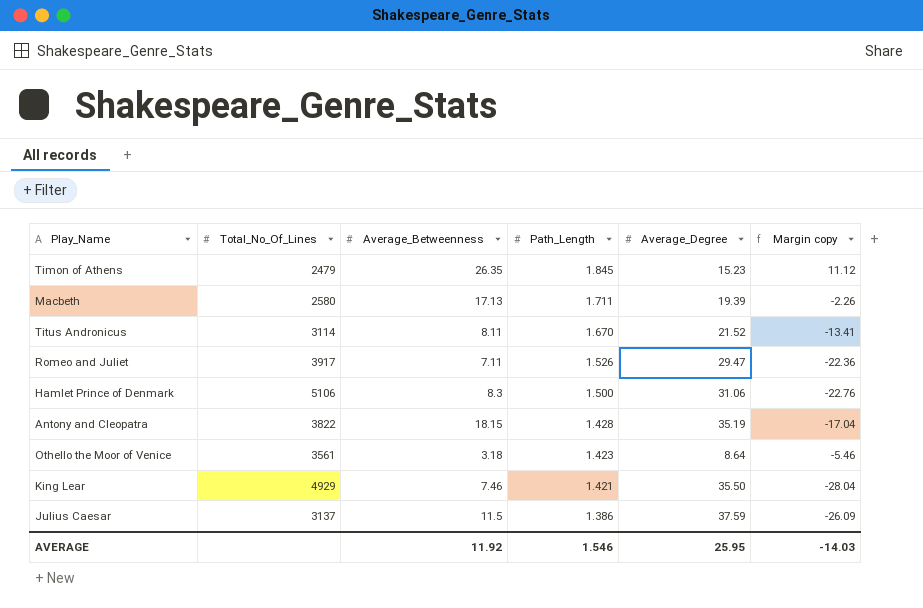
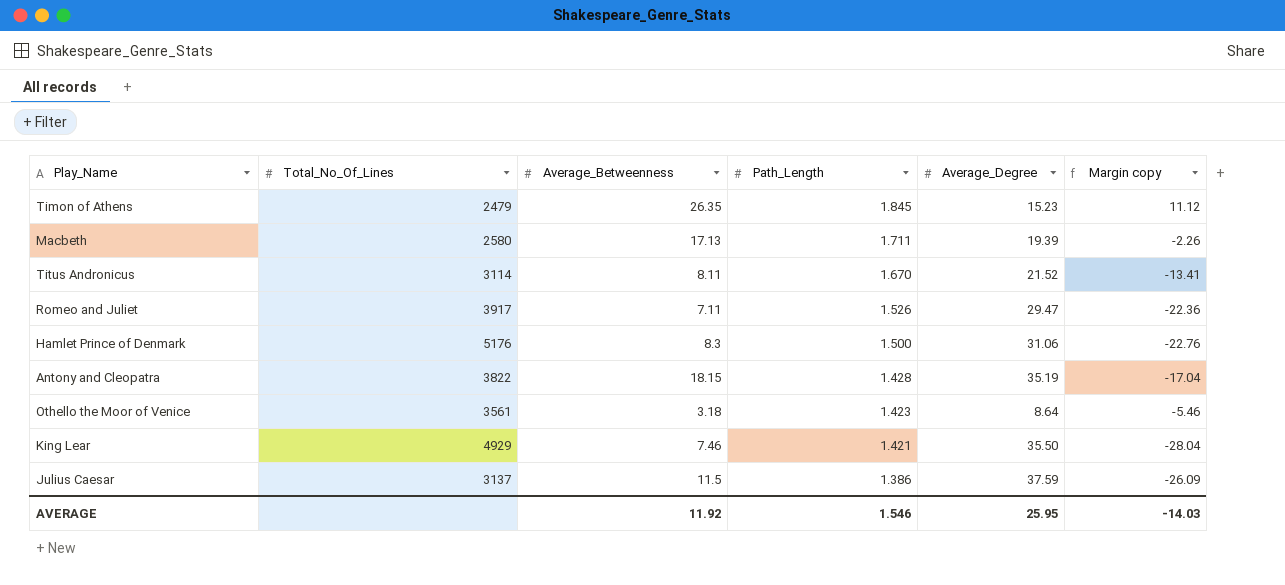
Hamlet Prince of Denmark | Total_No_Of_Lines: 5106 -> 5176

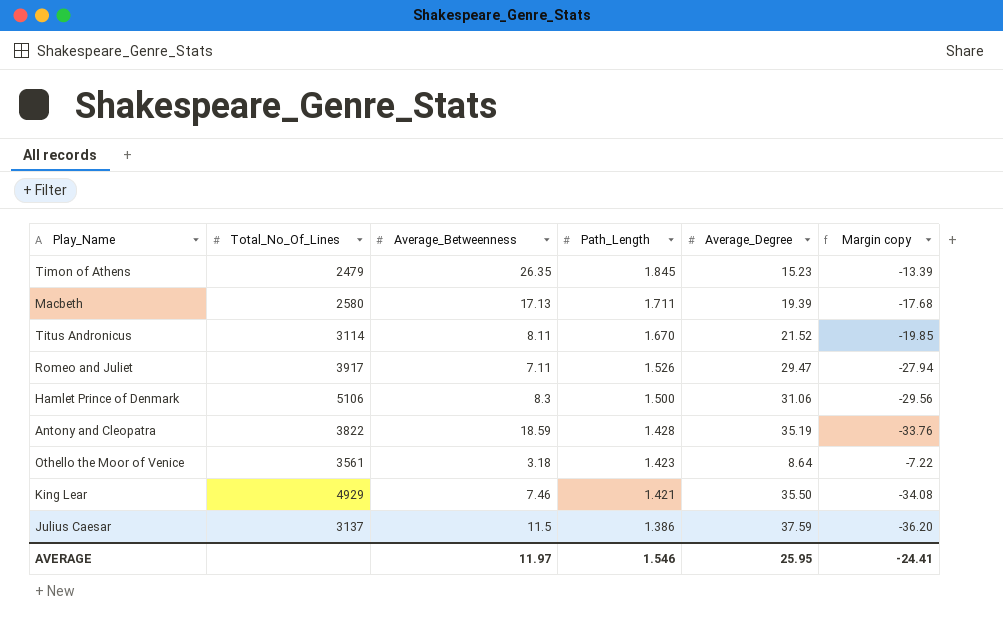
column Margin copy | formula: [Average_Betweenness] - [Average_Degree] -> [Path_Length] - [Average_Degree]
Hamlet Prince of Denmark | Total_No_Of_Lines: 5176 -> 5106
Antony and Cleopatra | Average_Betweenness: 18.15 -> 18.59
AVERAGE | Average_Betweenness: 11.92 -> 11.97
AVERAGE | Margin copy: -14.03 -> -24.41

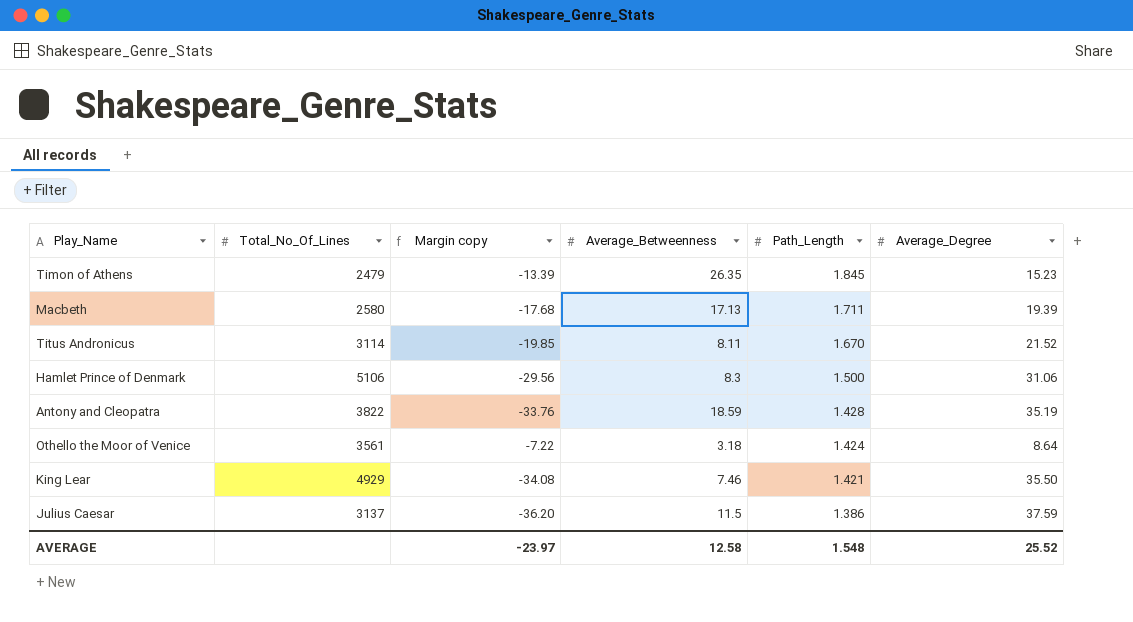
column Margin copy | position: 6 -> 3
row Romeo and Juliet: 3917 | 7.11 | 1.526 | 29.47 | -27.94 -> none
Othello the Moor of Venice | Path_Length: 1.423 -> 1.424
AVERAGE | Margin copy: -24.41 -> -23.97
AVERAGE | Average_Betweenness: 11.97 -> 12.58
AVERAGE | Path_Length: 1.546 -> 1.548
AVERAGE | Average_Degree: 25.95 -> 25.52

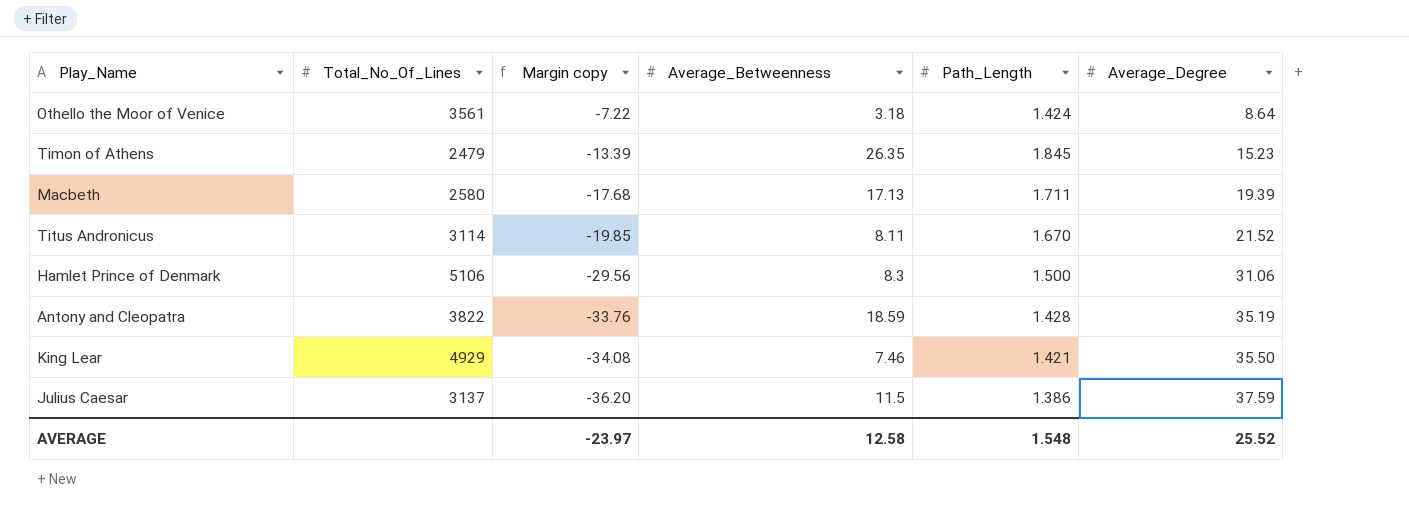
row order: Path_Length descending -> Margin copy descending

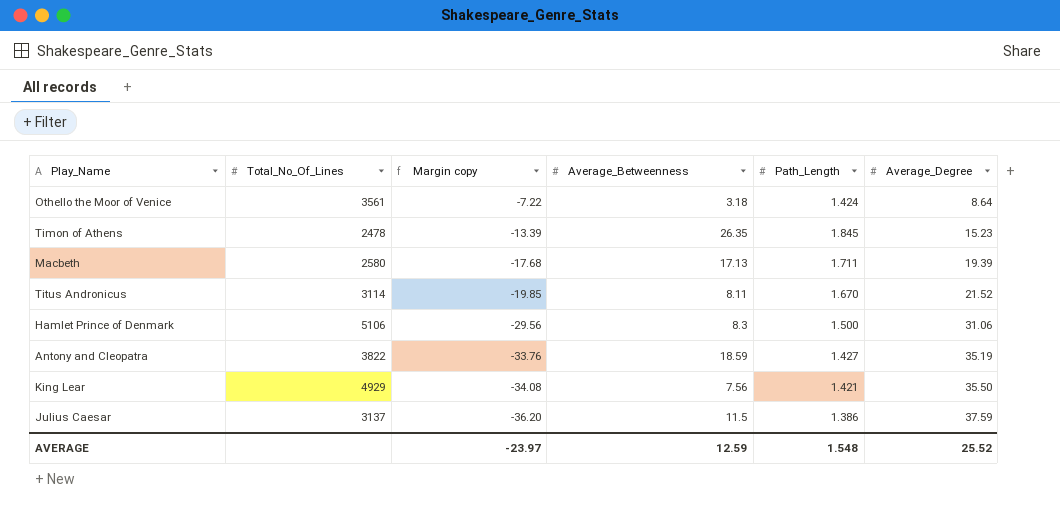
Timon of Athens | Total_No_Of_Lines: 2479 -> 2478
Antony and Cleopatra | Path_Length: 1.428 -> 1.427
King Lear | Average_Betweenness: 7.46 -> 7.56
AVERAGE | Average_Betweenness: 12.58 -> 12.59

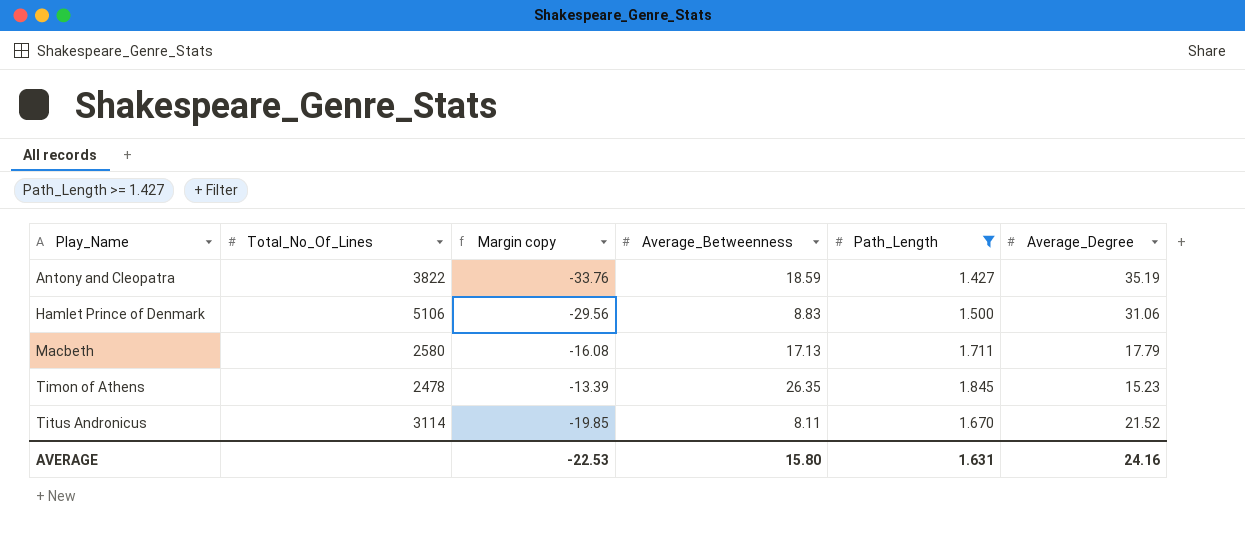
filter: none -> Path_Length >= 1.427
row order: Margin copy descending -> Play_Name ascending
Hamlet Prince of Denmark | Average_Betweenness: 8.3 -> 8.83
Macbeth | Margin copy: -17.68 -> -16.08
Macbeth | Average_Degree: 19.39 -> 17.79
AVERAGE | Margin copy: -23.97 -> -22.53
AVERAGE | Average_Betweenness: 12.59 -> 15.80
AVERAGE | Path_Length: 1.548 -> 1.631
AVERAGE | Average_Degree: 25.52 -> 24.16

